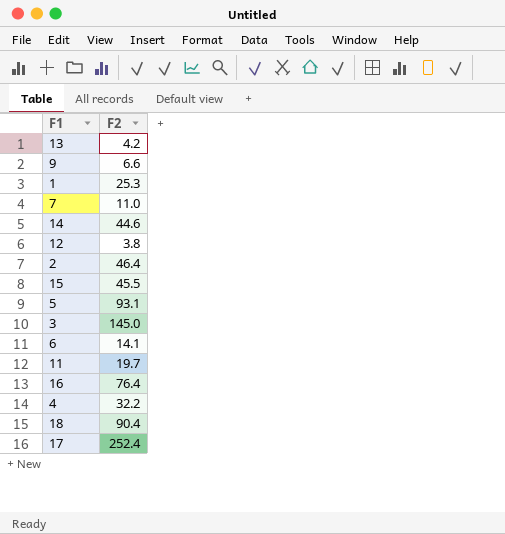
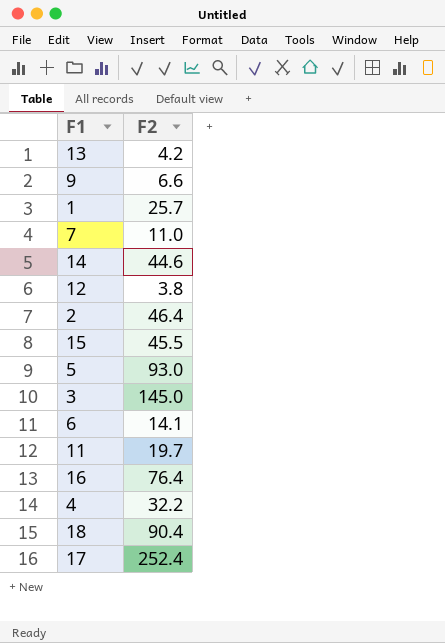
1 | F2: 25.3 -> 25.7
5 | F2: 93.1 -> 93.0

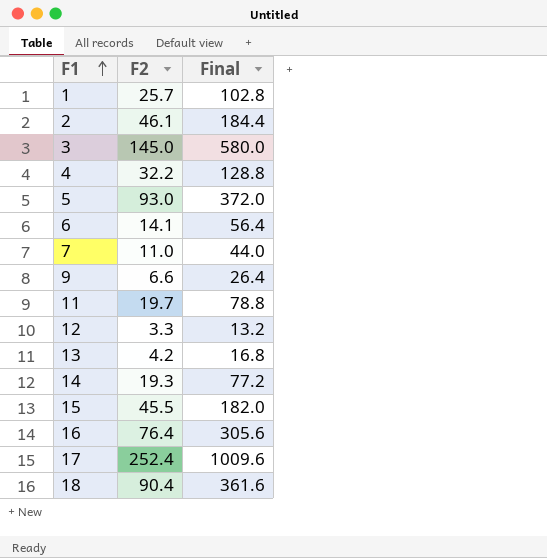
row order: none -> F1 ascending
column Final | formula: none -> [F2] * 4
2 | F2: 46.4 -> 46.1
12 | F2: 3.8 -> 3.3
14 | F2: 44.6 -> 19.3

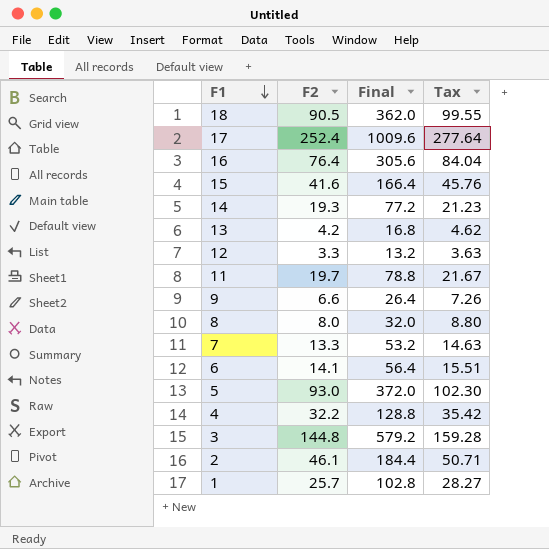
row order: F1 ascending -> F1 descending
column Tax | formula: none -> [F2] * 1.1
18 | F2: 90.4 -> 90.5
18 | Final: 361.6 -> 362.0
15 | F2: 45.5 -> 41.6
15 | Final: 182.0 -> 166.4
row 8: none -> 8.0 | 32.0 | 8.80
7 | F2: 11.0 -> 13.3
7 | Final: 44.0 -> 53.2
3 | F2: 145.0 -> 144.8
3 | Final: 580.0 -> 579.2

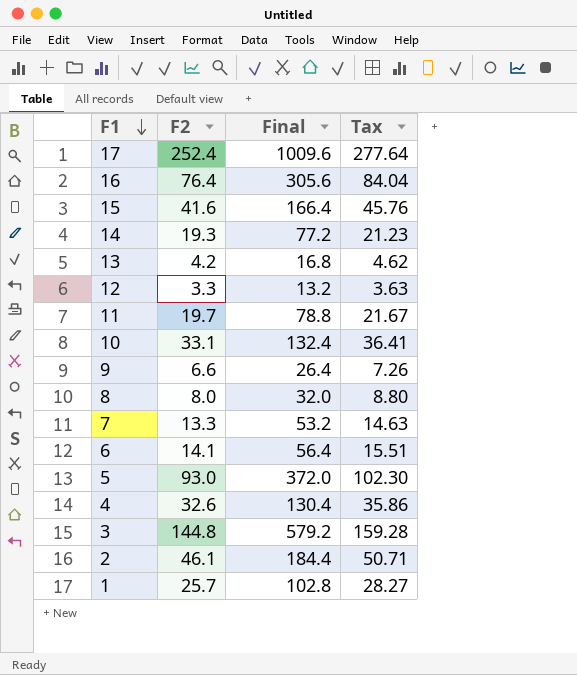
row 18: 90.5 | 362.0 | 99.55 -> none
row 10: none -> 33.1 | 132.4 | 36.41
4 | F2: 32.2 -> 32.6
4 | Final: 128.8 -> 130.4
4 | Tax: 35.42 -> 35.86

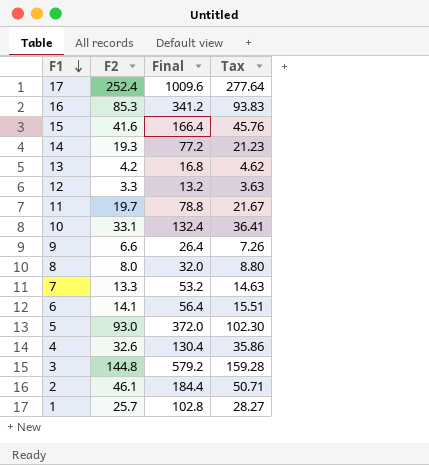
16 | F2: 76.4 -> 85.3
16 | Final: 305.6 -> 341.2
16 | Tax: 84.04 -> 93.83

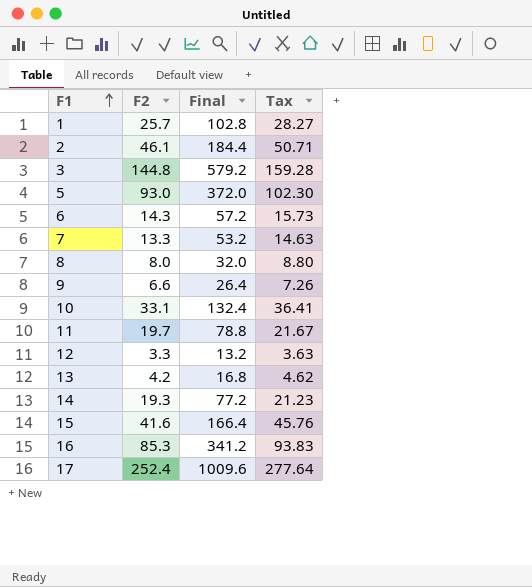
row order: F1 descending -> F1 ascending
row 4: 32.6 | 130.4 | 35.86 -> none
6 | F2: 14.1 -> 14.3
6 | Final: 56.4 -> 57.2
6 | Tax: 15.51 -> 15.73

